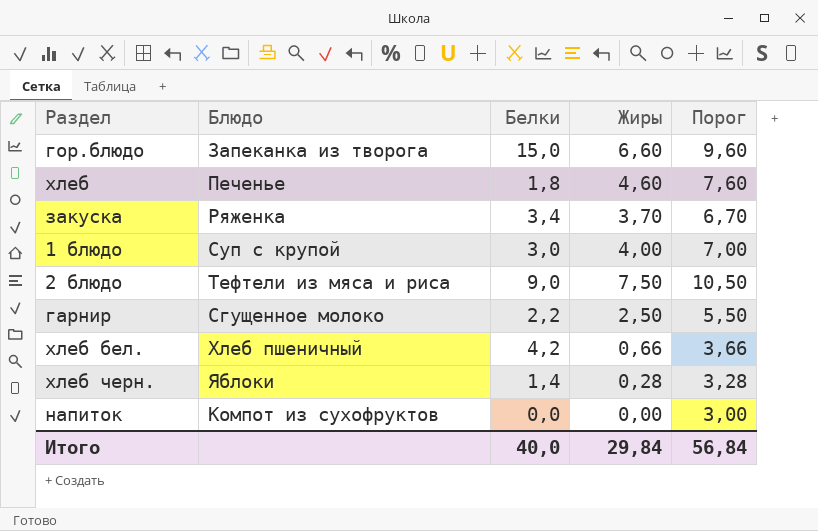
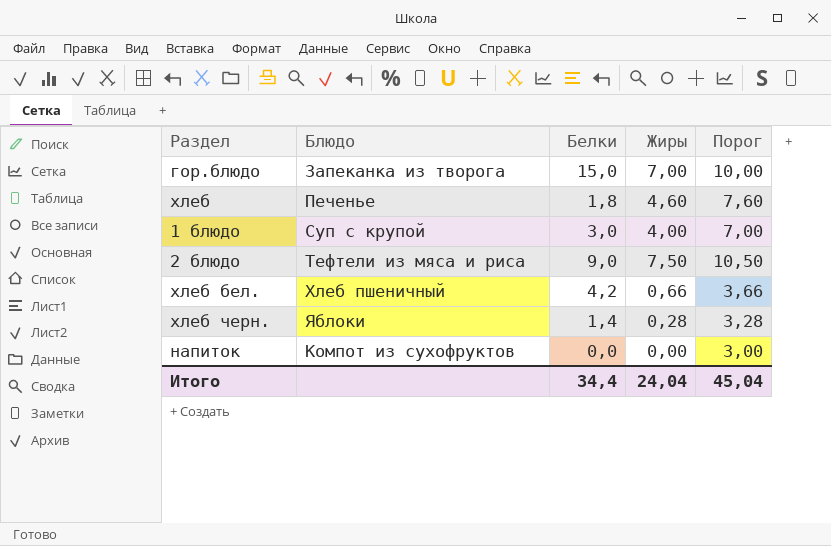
row закуска: Ряженка | 3,4 | 3,70 | 6,70 -> none
row гарнир: Сгущенное молоко | 2,2 | 2,50 | 5,50 -> none
гор.блюдо | Жиры: 6,60 -> 7,00
гор.блюдо | Порог: 9,60 -> 10,00
Итого | Белки: 40,0 -> 34,4
Итого | Жиры: 29,84 -> 24,04
Итого | Порог: 56,84 -> 45,04

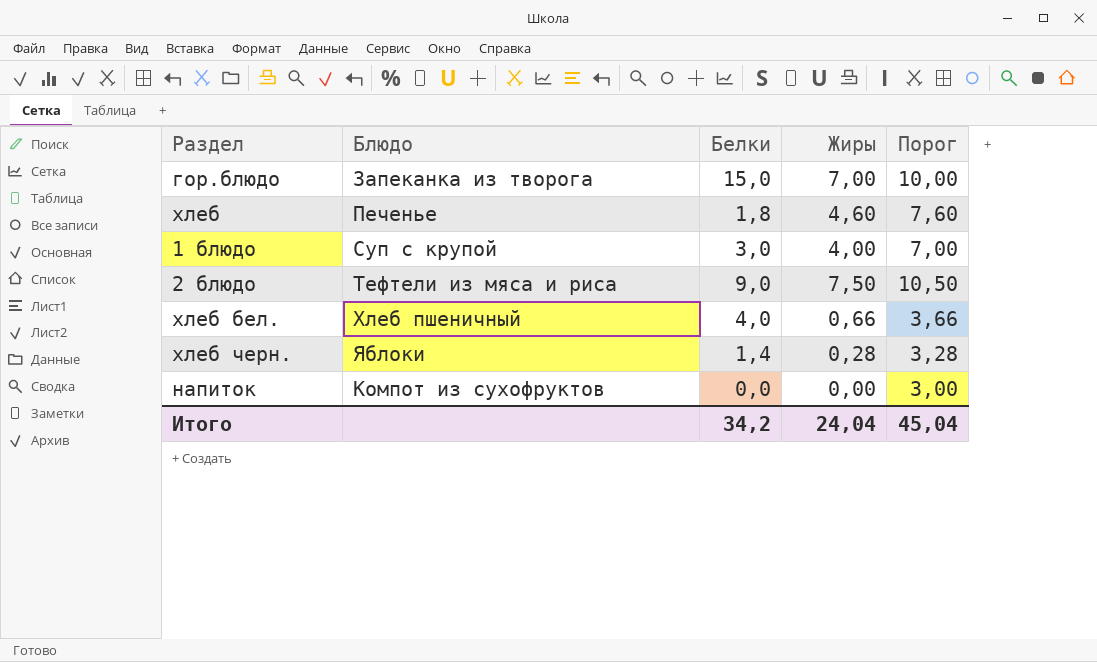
хлеб бел. | Белки: 4,2 -> 4,0
Итого | Белки: 34,4 -> 34,2

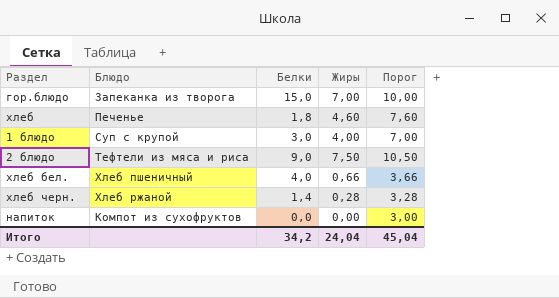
хлеб черн. | Блюдо: Яблоки -> Хлеб ржаной

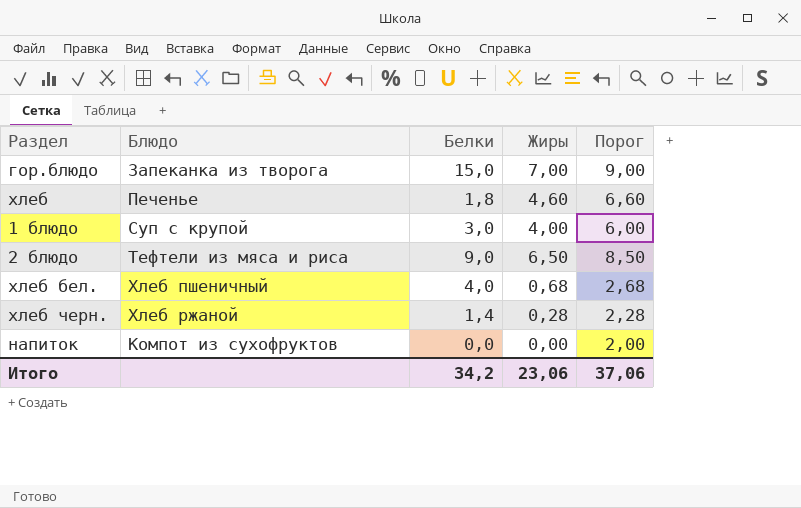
column Порог | formula: [Жиры] + 3 -> [Жиры] + 2
2 блюдо | Жиры: 7,50 -> 6,50
хлеб бел. | Жиры: 0,66 -> 0,68
Итого | Жиры: 24,04 -> 23,06
Итого | Порог: 45,04 -> 37,06

